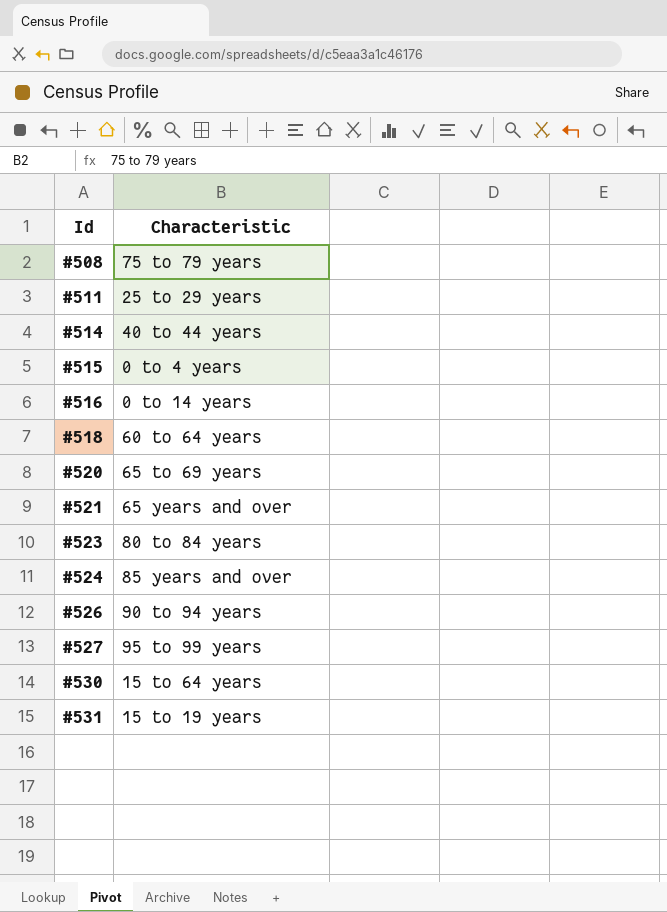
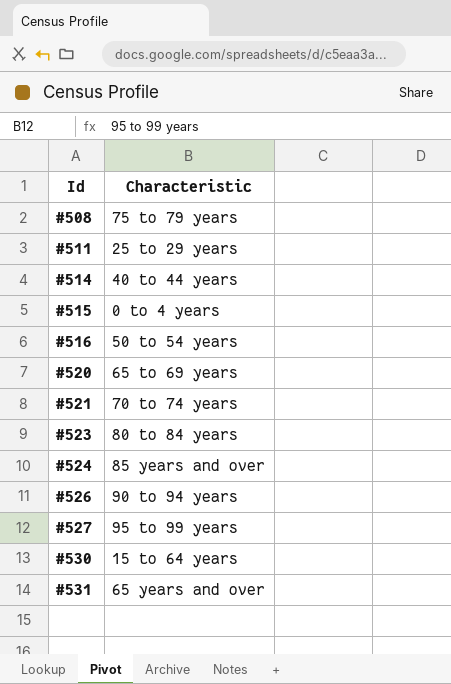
row #518: 60 to 64 years -> none
#516 | Characteristic: 0 to 14 years -> 50 to 54 years
#521 | Characteristic: 65 years and over -> 70 to 74 years
#531 | Characteristic: 15 to 19 years -> 65 years and over

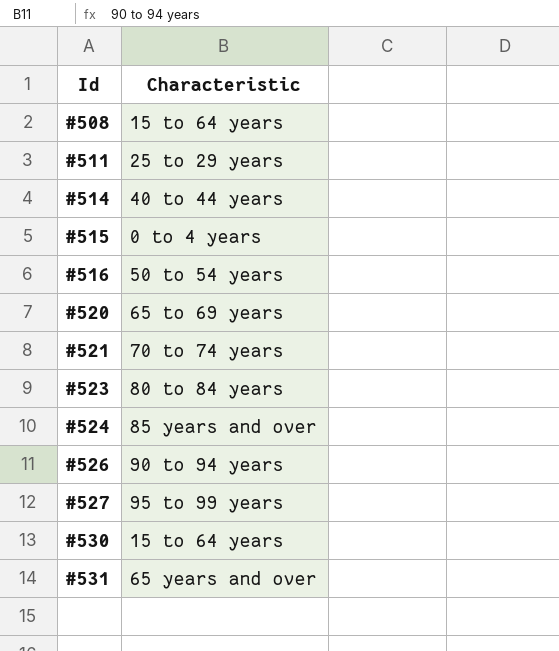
#508 | Characteristic: 75 to 79 years -> 15 to 64 years

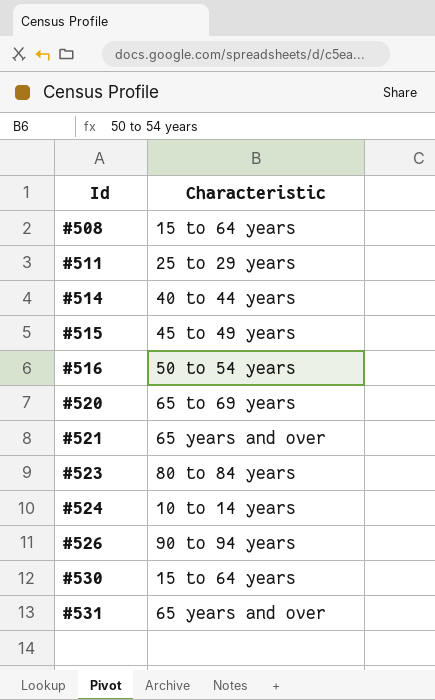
row #527: 95 to 99 years -> none
#515 | Characteristic: 0 to 4 years -> 45 to 49 years
#521 | Characteristic: 70 to 74 years -> 65 years and over
#524 | Characteristic: 85 years and over -> 10 to 14 years

